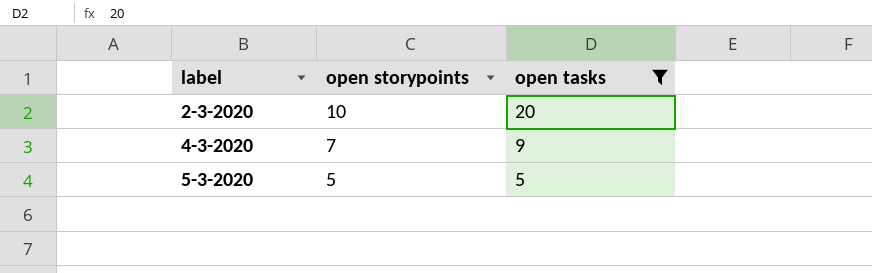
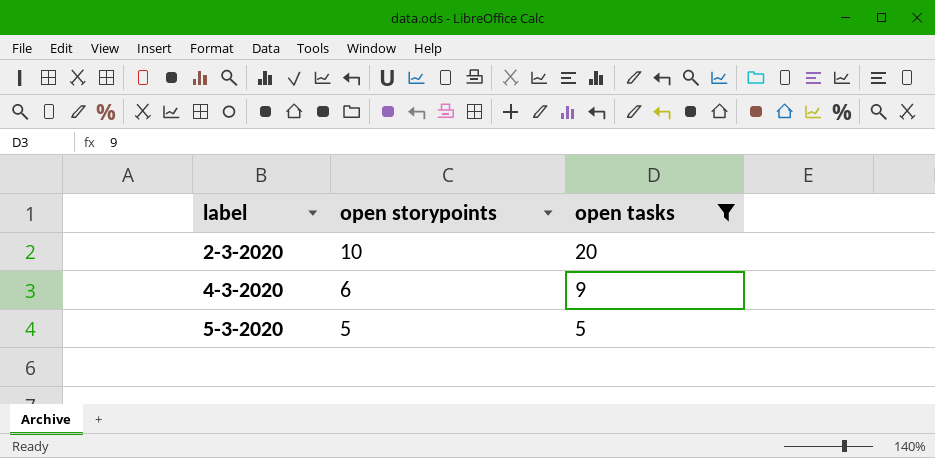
4-3-2020 | open storypoints: 7 -> 6

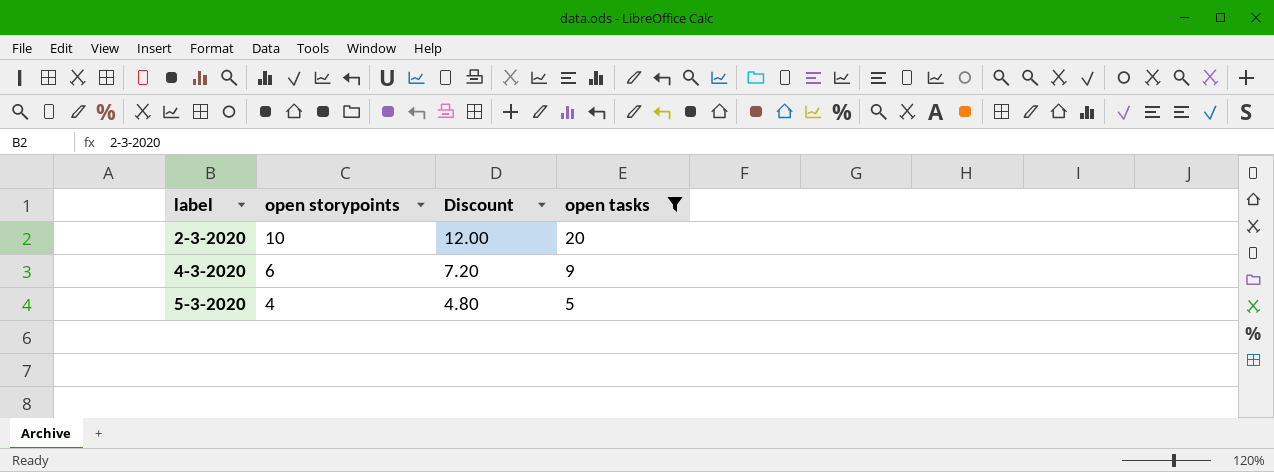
column Discount | formula: none -> [open storypoints] * 1.2
5-3-2020 | open storypoints: 5 -> 4

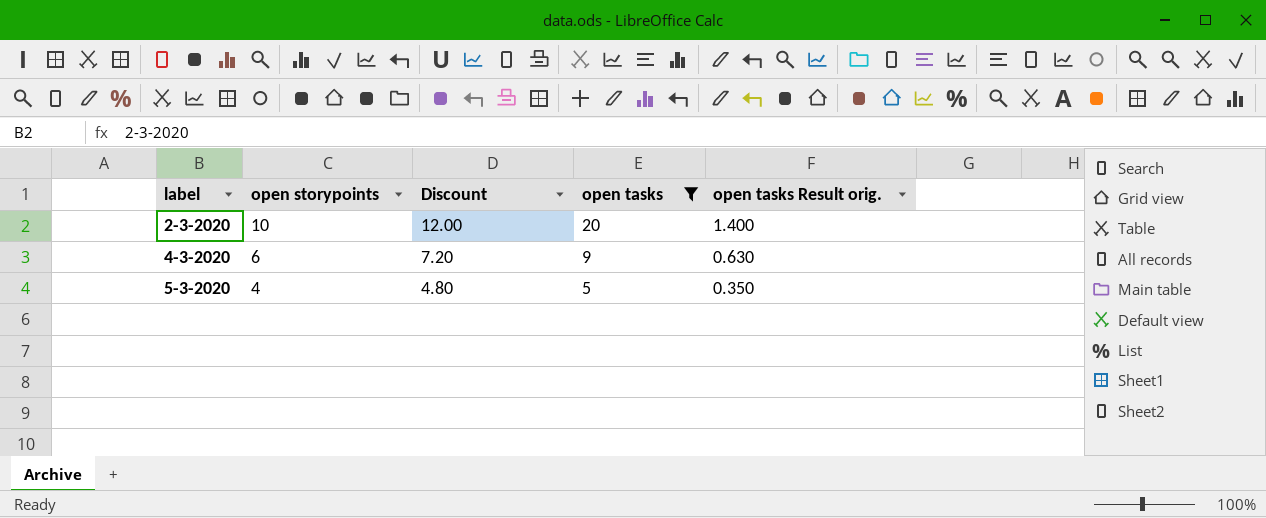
column open tasks Result orig. | formula: none -> [open tasks] * 0.07

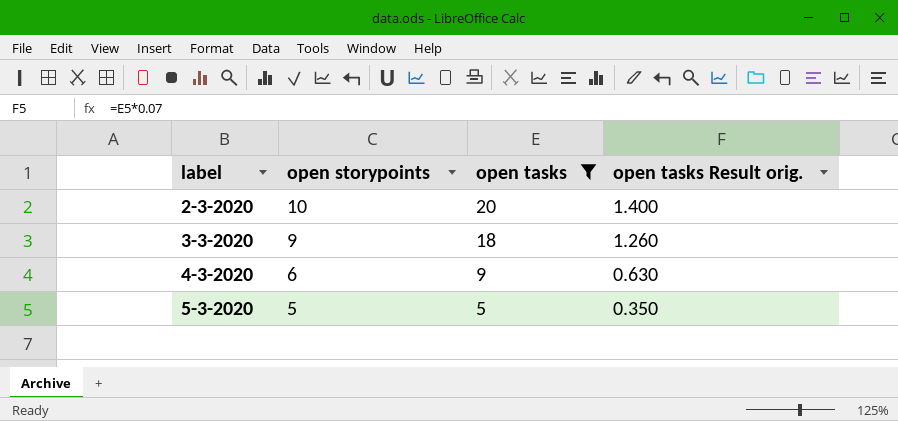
column Discount | formula: [open storypoints] * 1.2 -> none
row 3-3-2020: none -> 9 | 18 | 1.260
5-3-2020 | open storypoints: 4 -> 5

